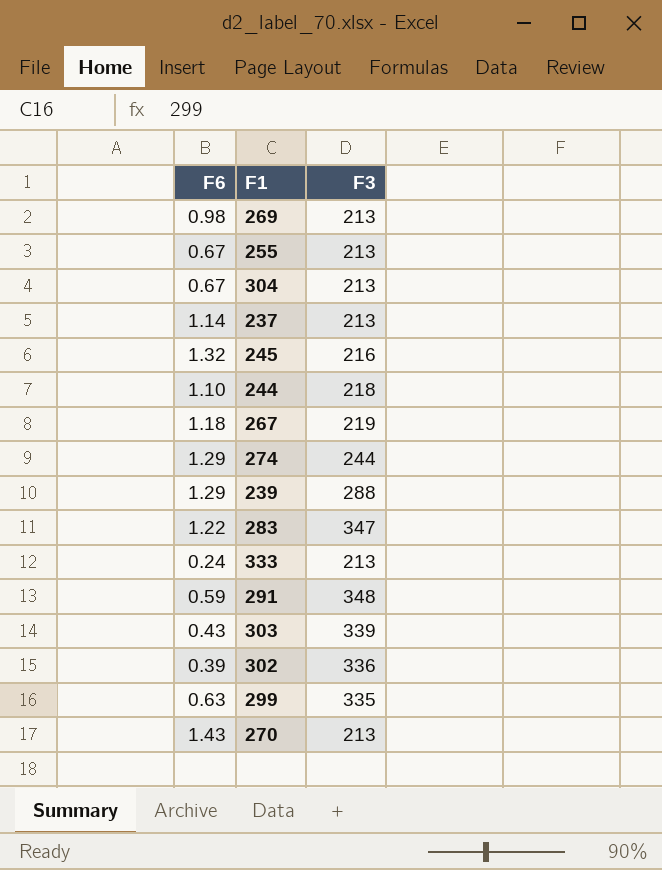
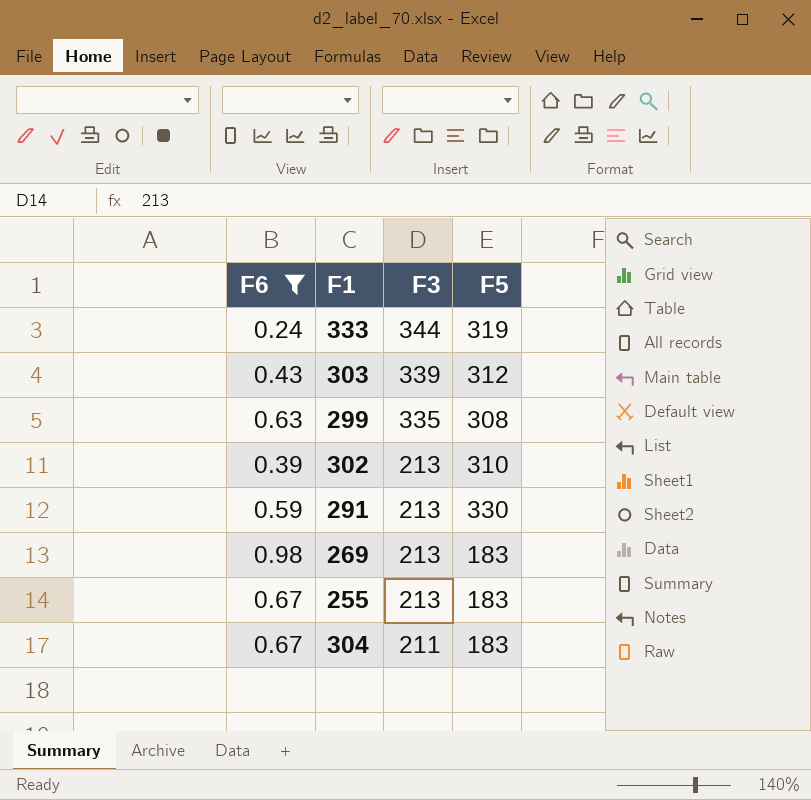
filter: none -> F6 <= 0.98
row order: none -> F3 descending
column F5 | position: none -> 4
333 | F3: 213 -> 344
302 | F3: 336 -> 213
291 | F3: 348 -> 213
304 | F3: 213 -> 211

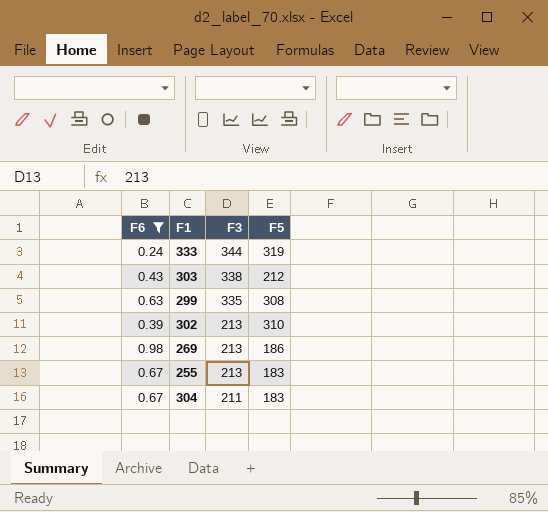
row 291: 0.59 | 213 | 330 -> none
303 | F3: 339 -> 338
303 | F5: 312 -> 212
269 | F5: 183 -> 186

